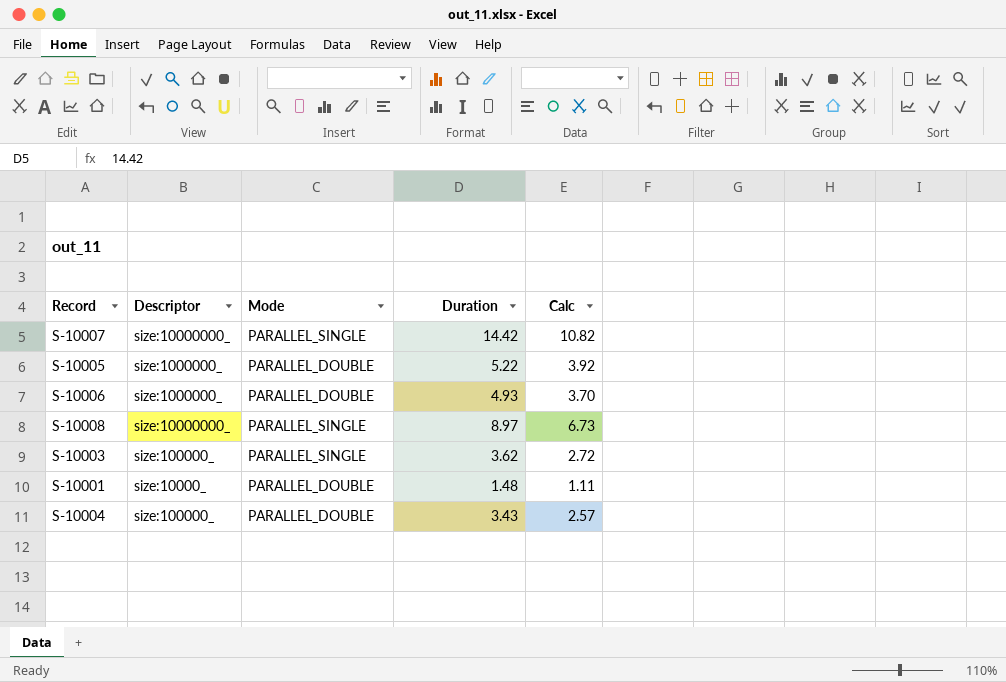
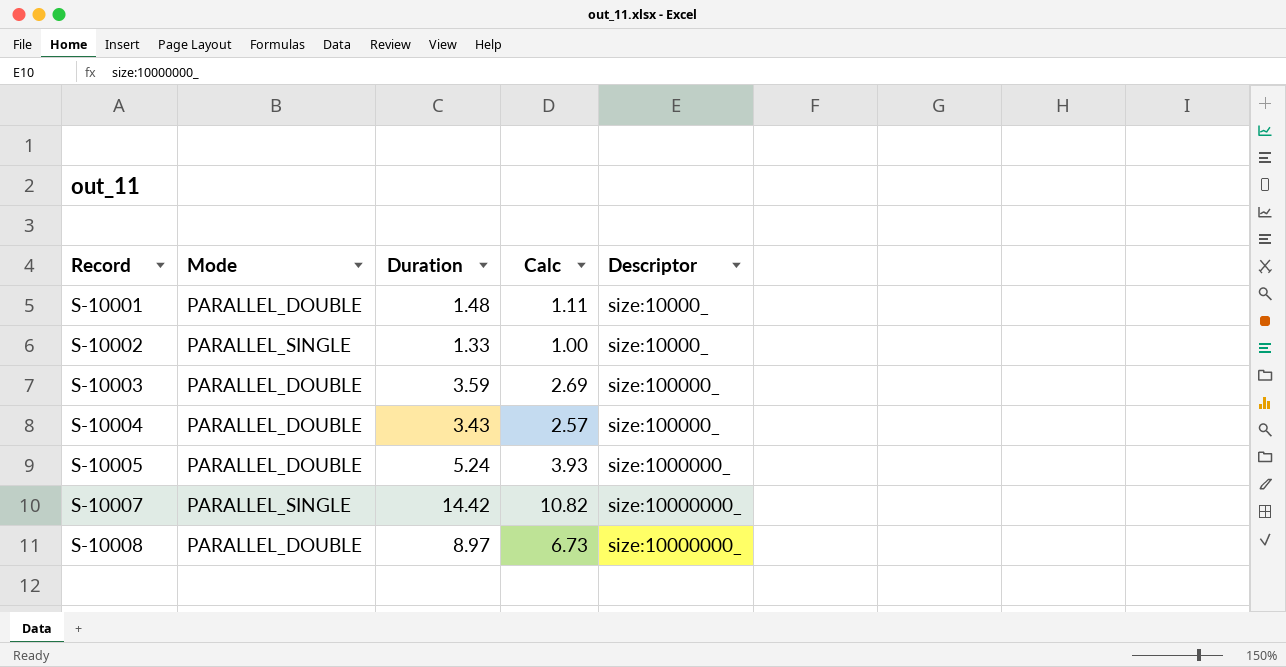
row order: none -> Record ascending
column Descriptor | position: 2 -> 5
row S-10006: size:1000000_ | PARALLEL_DOUBLE | 4.93 | 3.70 -> none
row S-10002: none -> PARALLEL_SINGLE | 1.33 | 1.00 | size:10000_
S-10003 | Mode: PARALLEL_SINGLE -> PARALLEL_DOUBLE
S-10003 | Duration: 3.62 -> 3.59
S-10003 | Calc: 2.72 -> 2.69
S-10005 | Duration: 5.22 -> 5.24
S-10005 | Calc: 3.92 -> 3.93
S-10008 | Mode: PARALLEL_SINGLE -> PARALLEL_DOUBLE

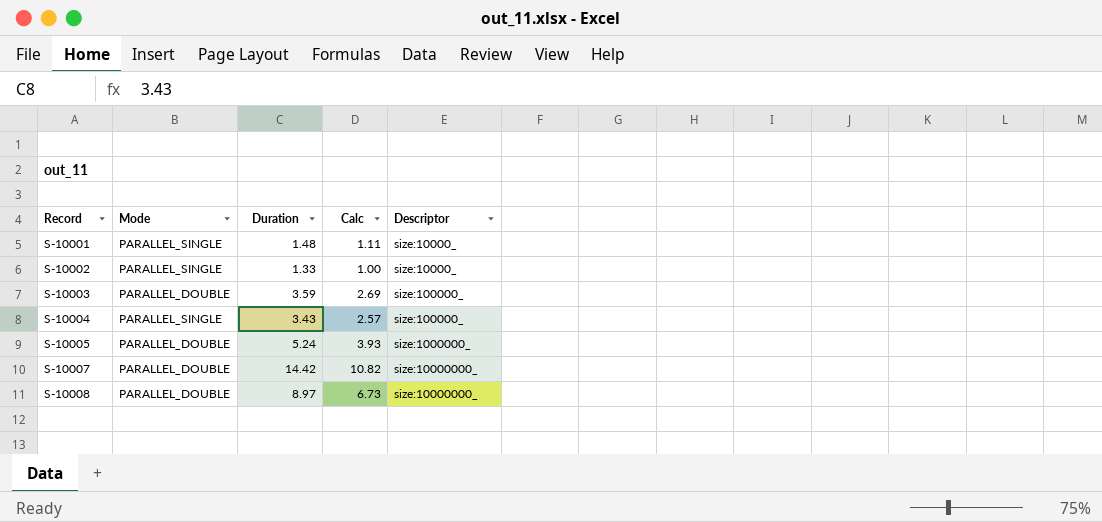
S-10001 | Mode: PARALLEL_DOUBLE -> PARALLEL_SINGLE
S-10004 | Mode: PARALLEL_DOUBLE -> PARALLEL_SINGLE
S-10007 | Mode: PARALLEL_SINGLE -> PARALLEL_DOUBLE

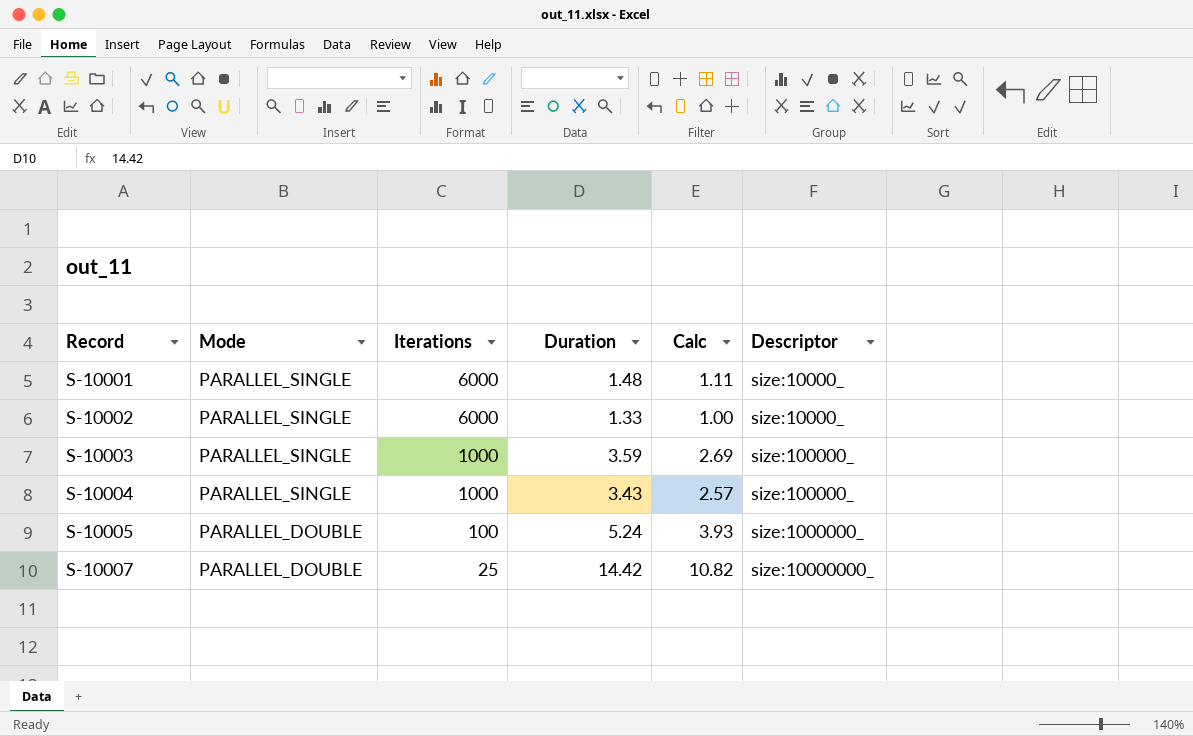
column Iterations | position: none -> 3
row S-10008: PARALLEL_DOUBLE | 8.97 | 6.73 | size:10000000_ -> none
S-10003 | Mode: PARALLEL_DOUBLE -> PARALLEL_SINGLE

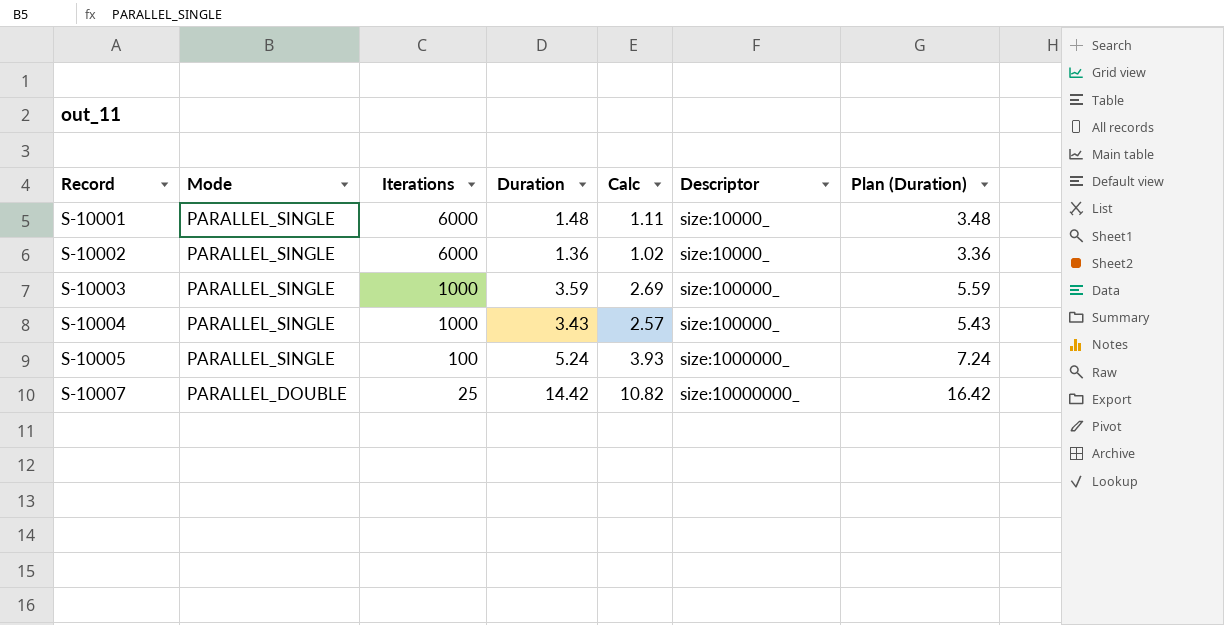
column Plan (Duration) | formula: none -> [Duration] + 2
S-10002 | Duration: 1.33 -> 1.36
S-10002 | Calc: 1.00 -> 1.02
S-10005 | Mode: PARALLEL_DOUBLE -> PARALLEL_SINGLE

